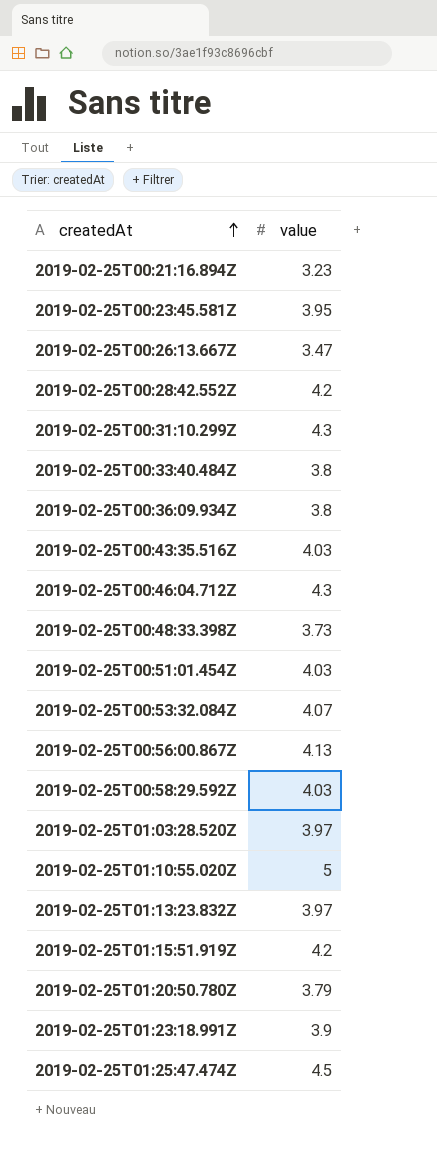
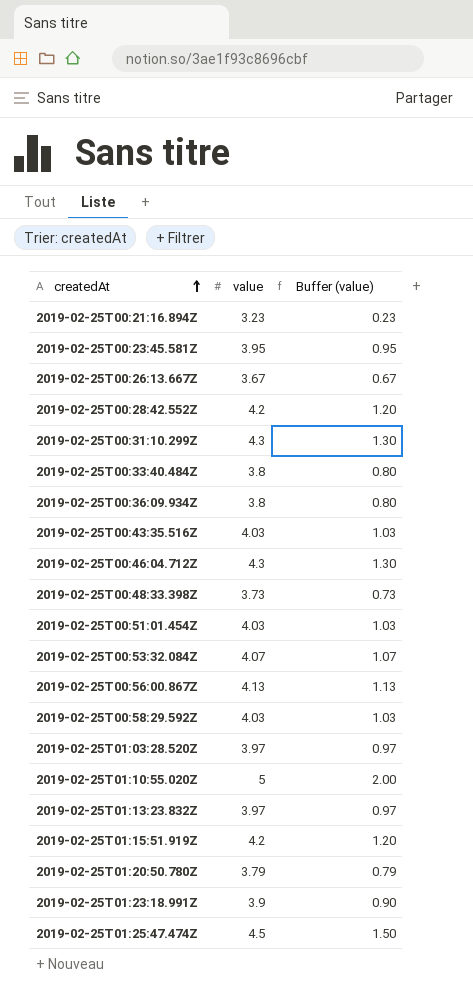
column Buffer (value) | formula: none -> [value] - 3
2019-02-25T00:26:13.667Z | value: 3.47 -> 3.67

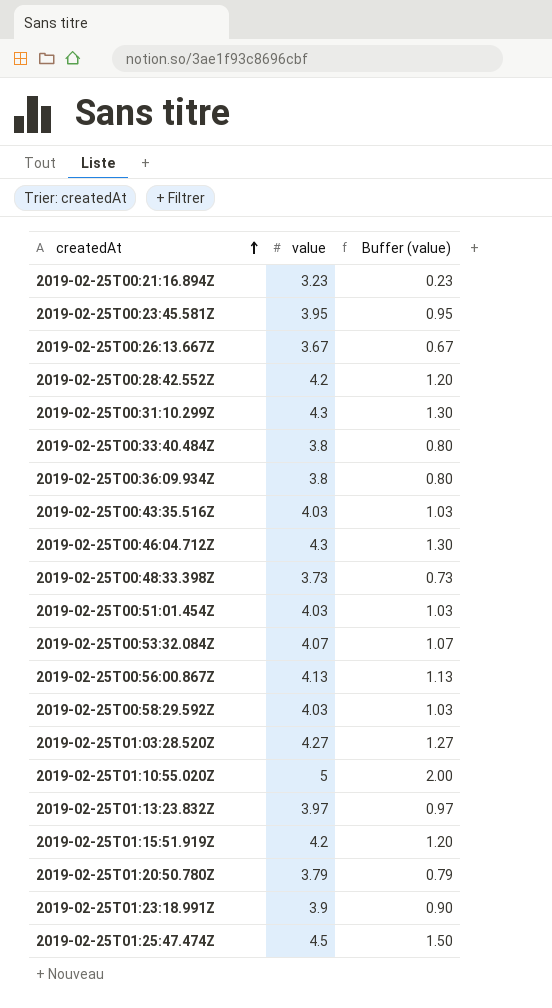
2019-02-25T01:03:28.520Z | value: 3.97 -> 4.27
2019-02-25T01:03:28.520Z | Buffer (value): 0.97 -> 1.27

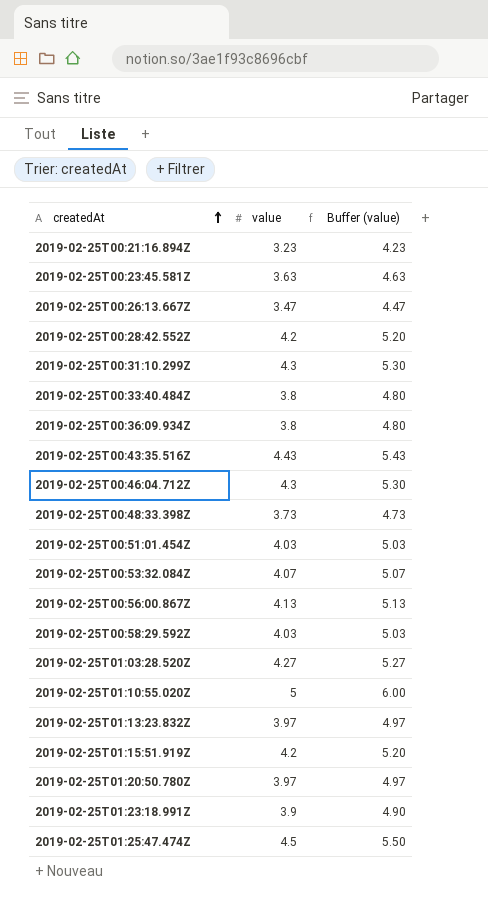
column Buffer (value) | formula: [value] - 3 -> [value] + 1
2019-02-25T00:23:45.581Z | value: 3.95 -> 3.63
2019-02-25T00:26:13.667Z | value: 3.67 -> 3.47
2019-02-25T00:43:35.516Z | value: 4.03 -> 4.43
2019-02-25T01:20:50.780Z | value: 3.79 -> 3.97

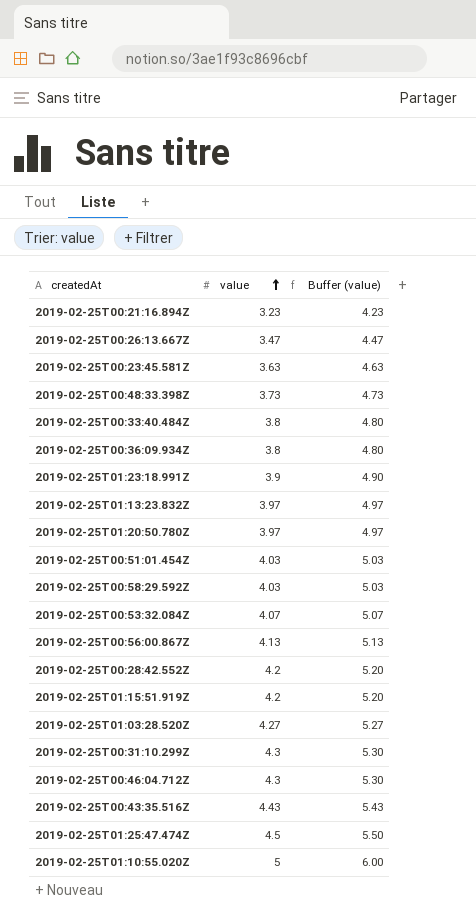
row order: createdAt ascending -> value ascending

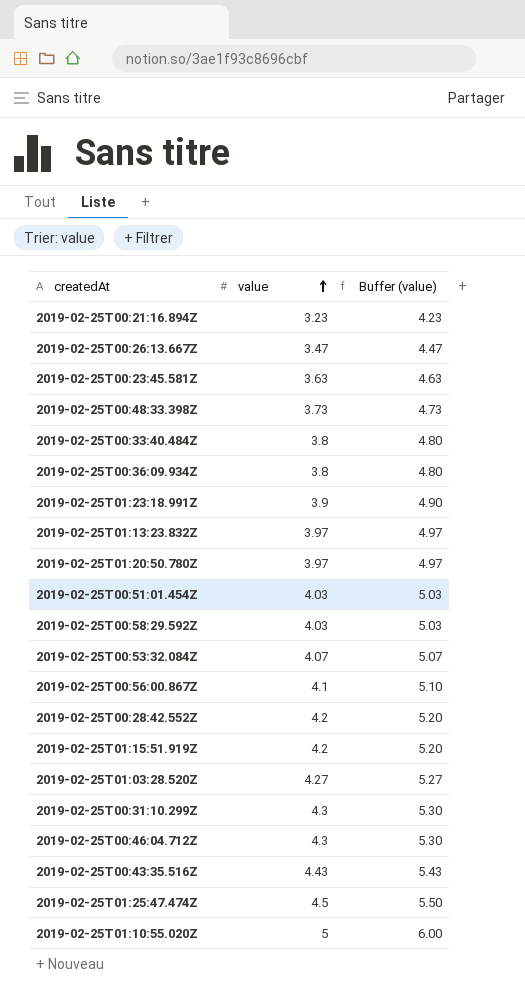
2019-02-25T00:56:00.867Z | value: 4.13 -> 4.1
2019-02-25T00:56:00.867Z | Buffer (value): 5.13 -> 5.10

